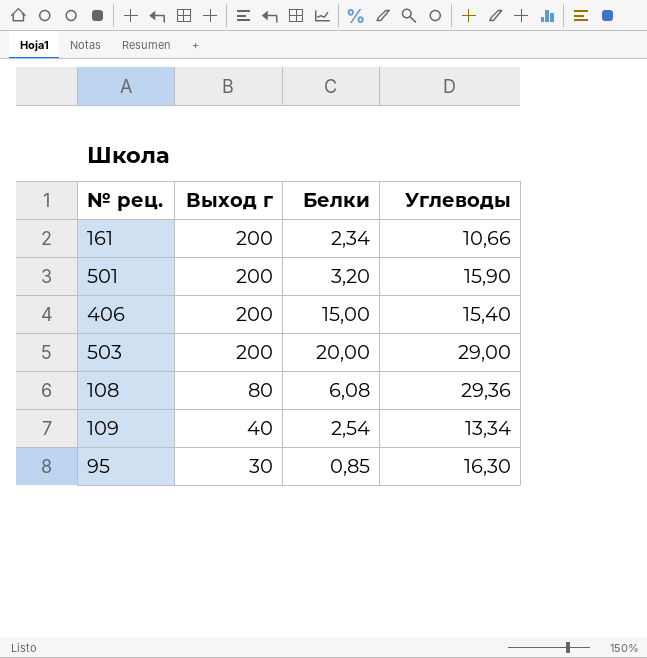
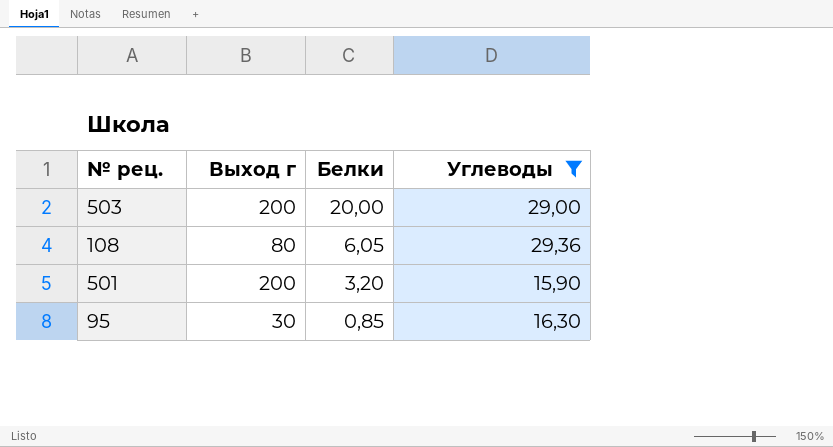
filter: none -> Углеводы >= 15,90
row order: Выход г descending -> Белки descending
108 | Белки: 6,08 -> 6,05

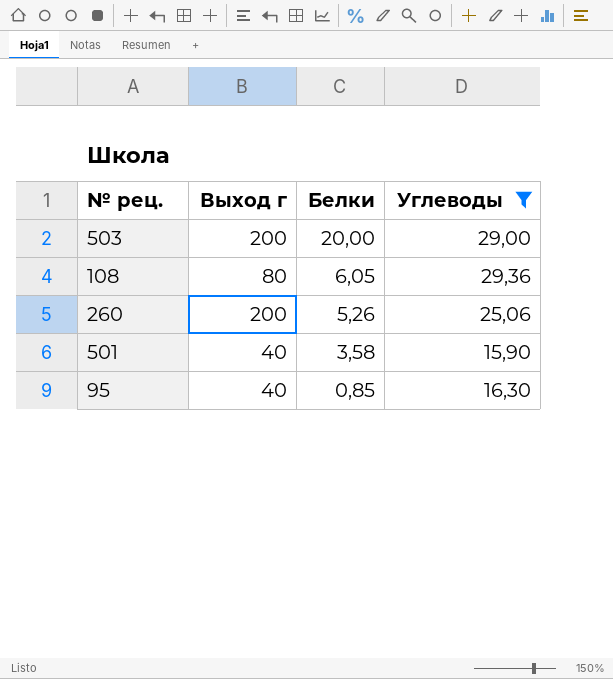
row 260: none -> 200 | 5,26 | 25,06
501 | Выход г: 200 -> 40
501 | Белки: 3,20 -> 3,58
95 | Выход г: 30 -> 40

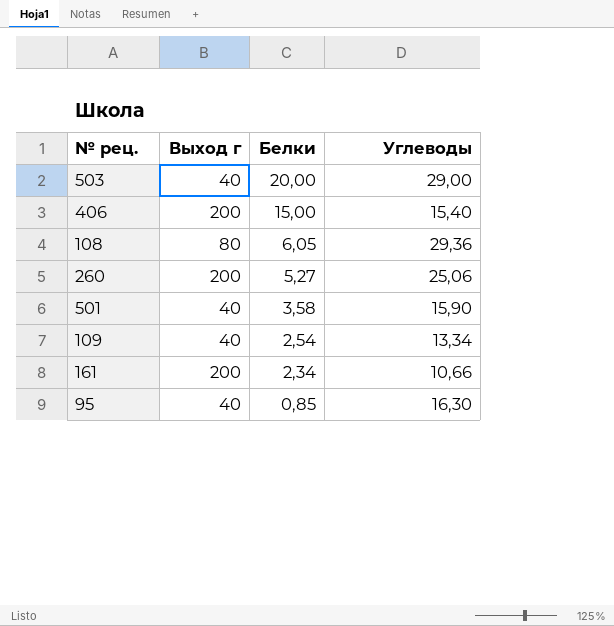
filter: Углеводы >= 15,90 -> none
503 | Выход г: 200 -> 40
260 | Белки: 5,26 -> 5,27

